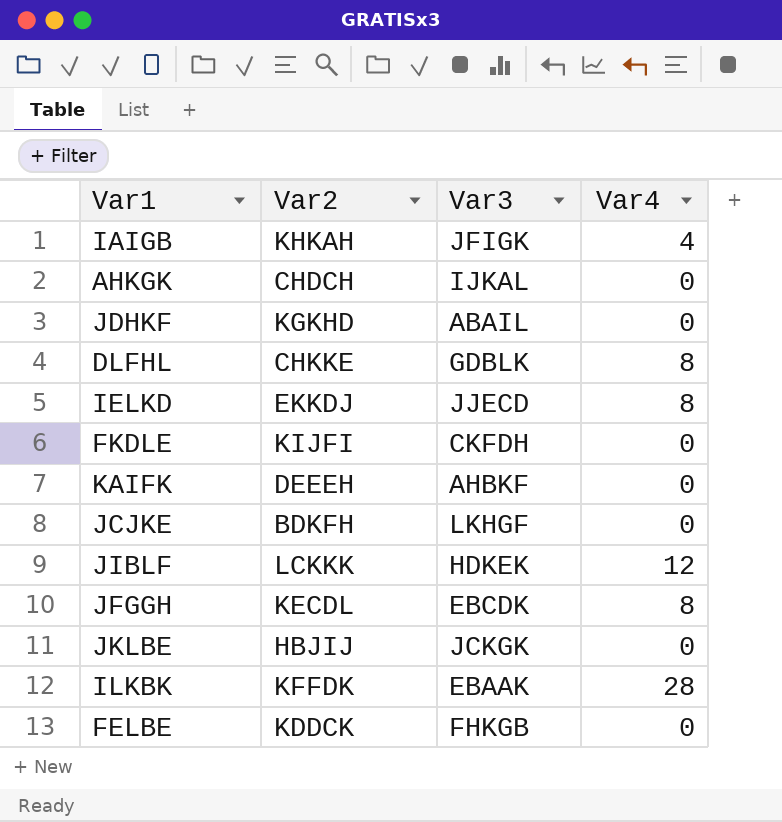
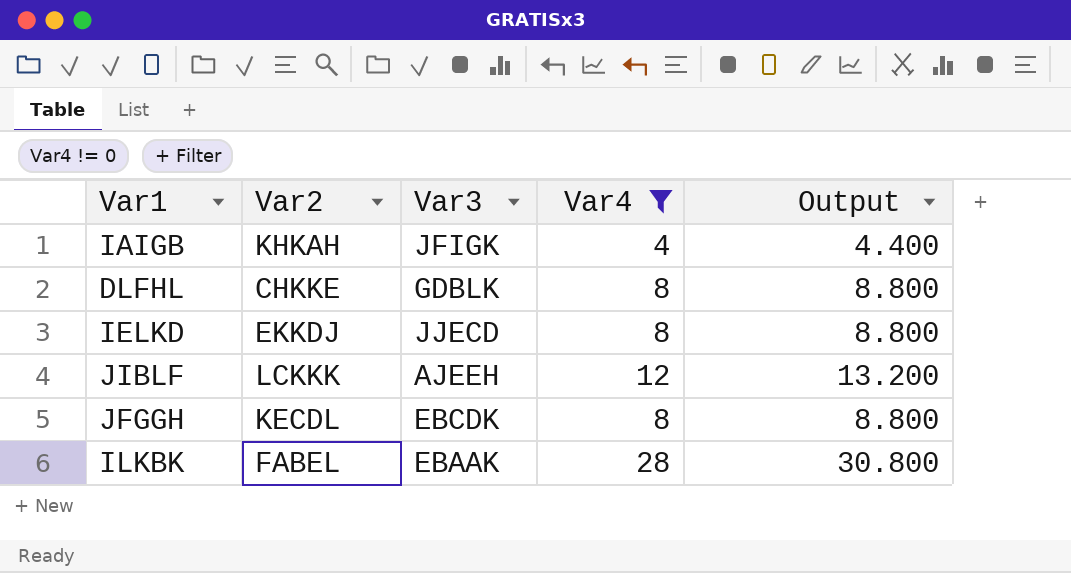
filter: none -> Var4 != 0
column Output | formula: none -> [Var4] * 1.1
JIBLF | Var3: HDKEK -> AJEEH
ILKBK | Var2: KFFDK -> FABEL

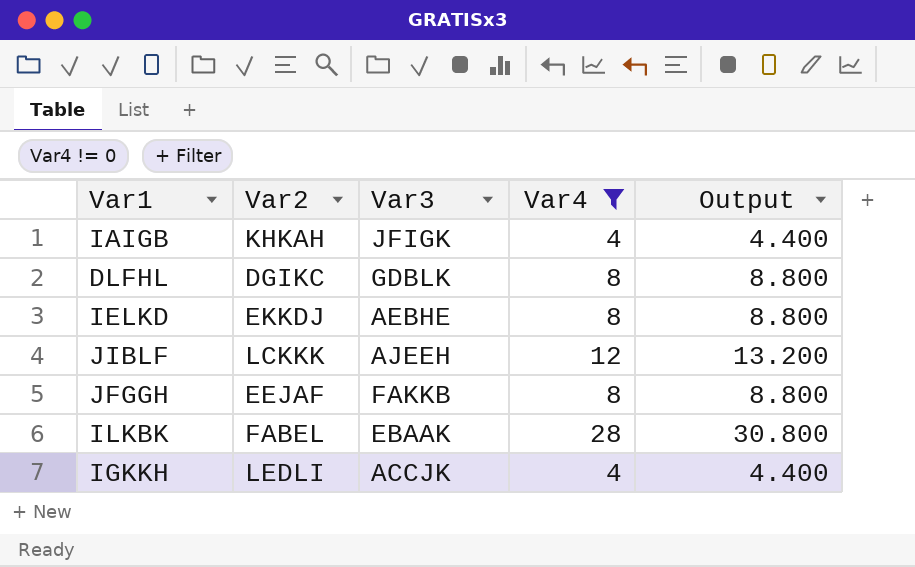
DLFHL | Var2: CHKKE -> DGIKC
IELKD | Var3: JJECD -> AEBHE
JFGGH | Var2: KECDL -> EEJAF
JFGGH | Var3: EBCDK -> FAKKB
row IGKKH: none -> LEDLI | ACCJK | 4 | 4.400

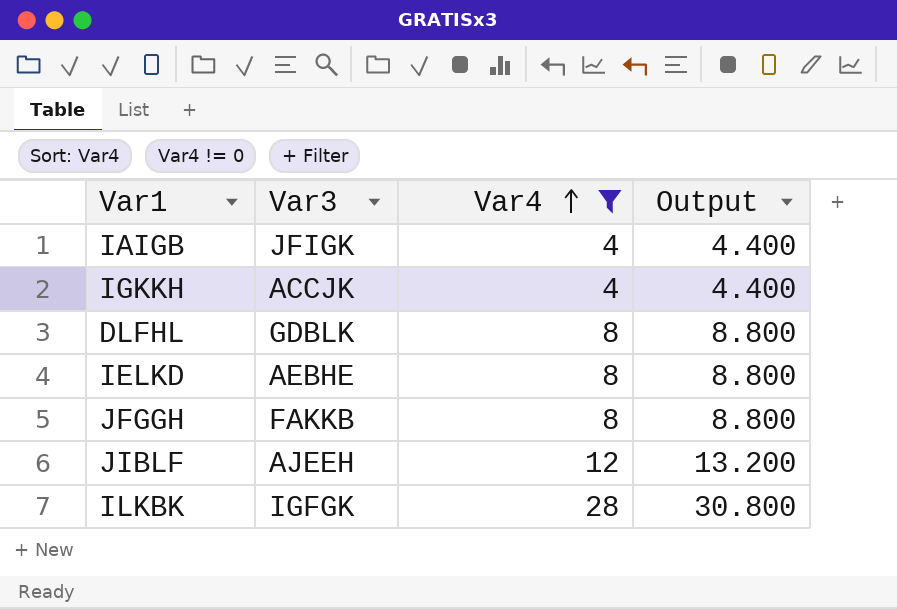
row order: none -> Var4 ascending
column Var2 | position: 2 -> none
ILKBK | Var3: EBAAK -> IGFGK

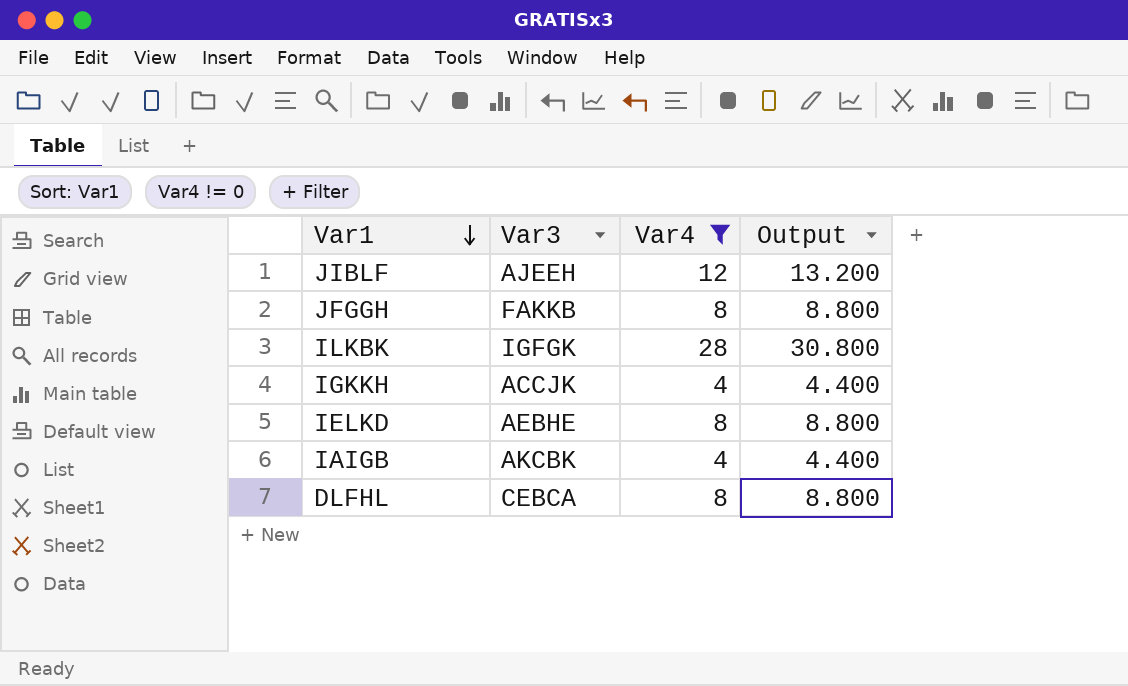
row order: Var4 ascending -> Var1 descending
IAIGB | Var3: JFIGK -> AKCBK
DLFHL | Var3: GDBLK -> CEBCA

